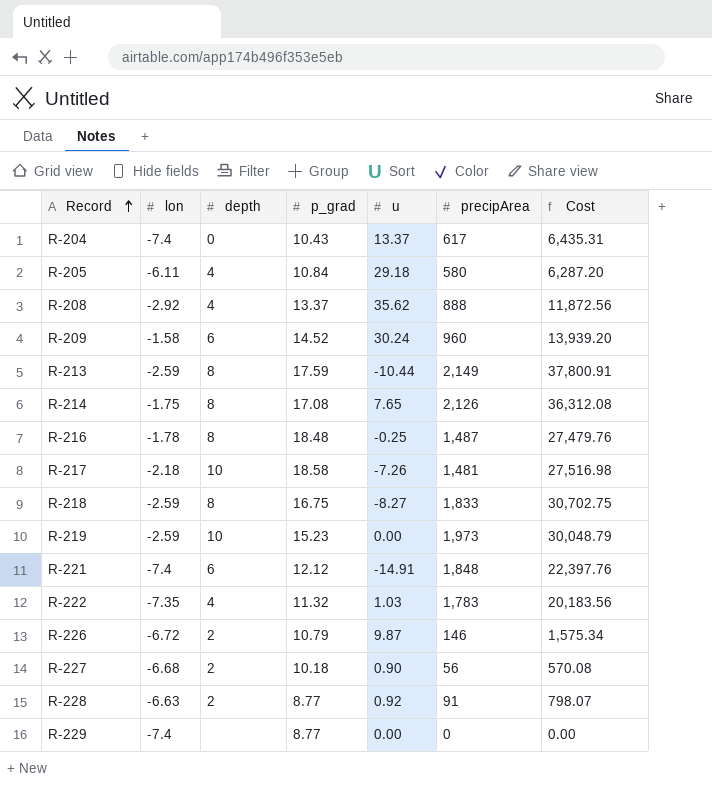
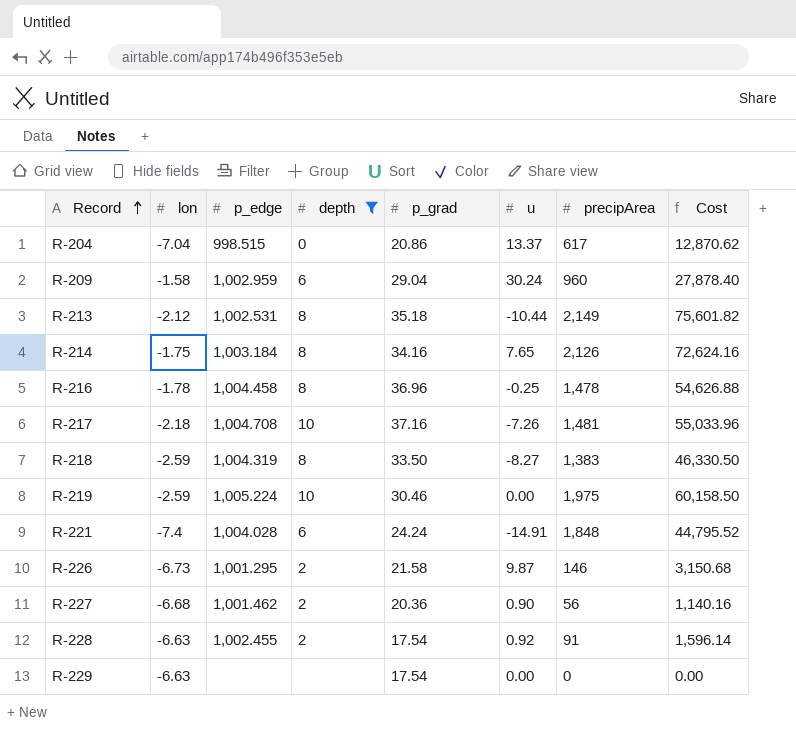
filter: none -> depth != 4
column p_edge | position: none -> 3
R-204 | lon: -7.4 -> -7.04
R-204 | p_grad: 10.43 -> 20.86
R-204 | Cost: 6,435.31 -> 12,870.62
R-209 | p_grad: 14.52 -> 29.04
R-209 | Cost: 13,939.20 -> 27,878.40
R-213 | lon: -2.59 -> -2.12
R-213 | p_grad: 17.59 -> 35.18
R-213 | Cost: 37,800.91 -> 75,601.82
R-214 | p_grad: 17.08 -> 34.16
R-214 | Cost: 36,312.08 -> 72,624.16
R-216 | p_grad: 18.48 -> 36.96
R-216 | precipArea: 1,487 -> 1,478
R-216 | Cost: 27,479.76 -> 54,626.88
R-217 | p_grad: 18.58 -> 37.16
R-217 | Cost: 27,516.98 -> 55,033.96
R-218 | p_grad: 16.75 -> 33.50
R-218 | precipArea: 1,833 -> 1,383
R-218 | Cost: 30,702.75 -> 46,330.50
R-219 | p_grad: 15.23 -> 30.46
R-219 | precipArea: 1,973 -> 1,975
R-219 | Cost: 30,048.79 -> 60,158.50
R-221 | p_grad: 12.12 -> 24.24
R-221 | Cost: 22,397.76 -> 44,795.52
R-226 | lon: -6.72 -> -6.73
R-226 | p_grad: 10.79 -> 21.58
R-226 | Cost: 1,575.34 -> 3,150.68
R-227 | p_grad: 10.18 -> 20.36
R-227 | Cost: 570.08 -> 1,140.16
R-228 | p_grad: 8.77 -> 17.54
R-228 | Cost: 798.07 -> 1,596.14
R-229 | lon: -7.4 -> -6.63
R-229 | p_grad: 8.77 -> 17.54

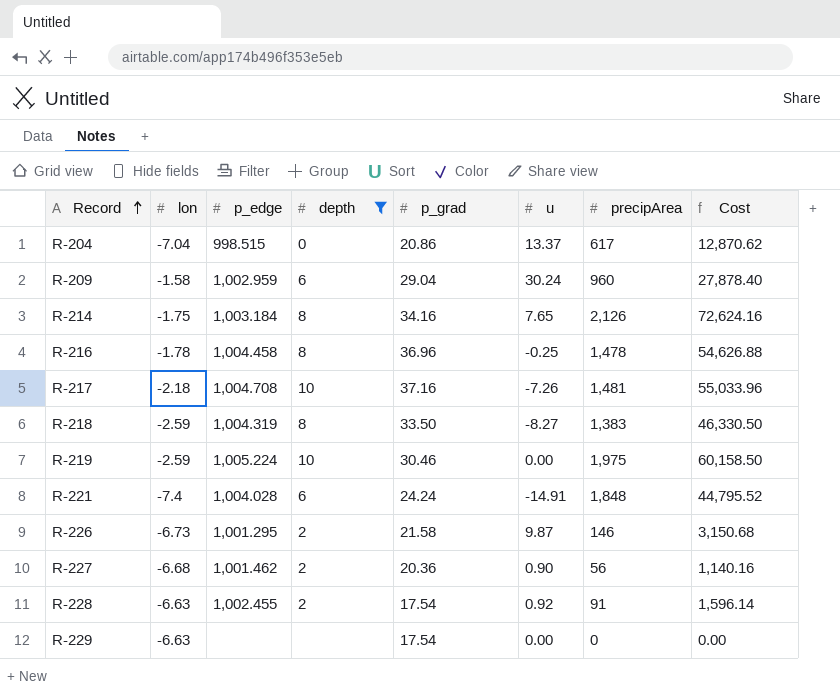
row R-213: -2.12 | 1,002.531 | 8 | 35.18 | -10.44 | 2,149 | 75,601.82 -> none

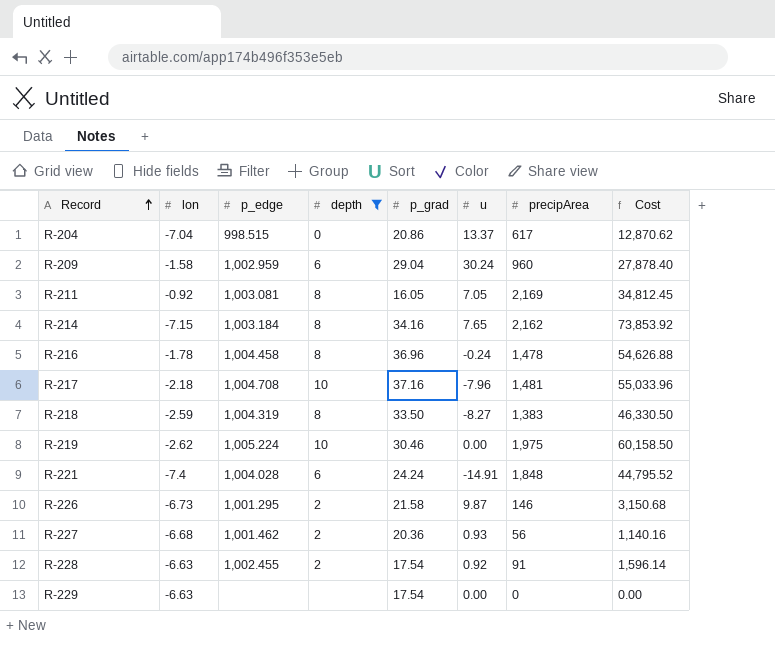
row R-211: none -> -0.92 | 1,003.081 | 8 | 16.05 | 7.05 | 2,169 | 34,812.45
R-214 | lon: -1.75 -> -7.15
R-214 | precipArea: 2,126 -> 2,162
R-214 | Cost: 72,624.16 -> 73,853.92
R-216 | u: -0.25 -> -0.24
R-217 | u: -7.26 -> -7.96
R-219 | lon: -2.59 -> -2.62
R-227 | u: 0.90 -> 0.93

